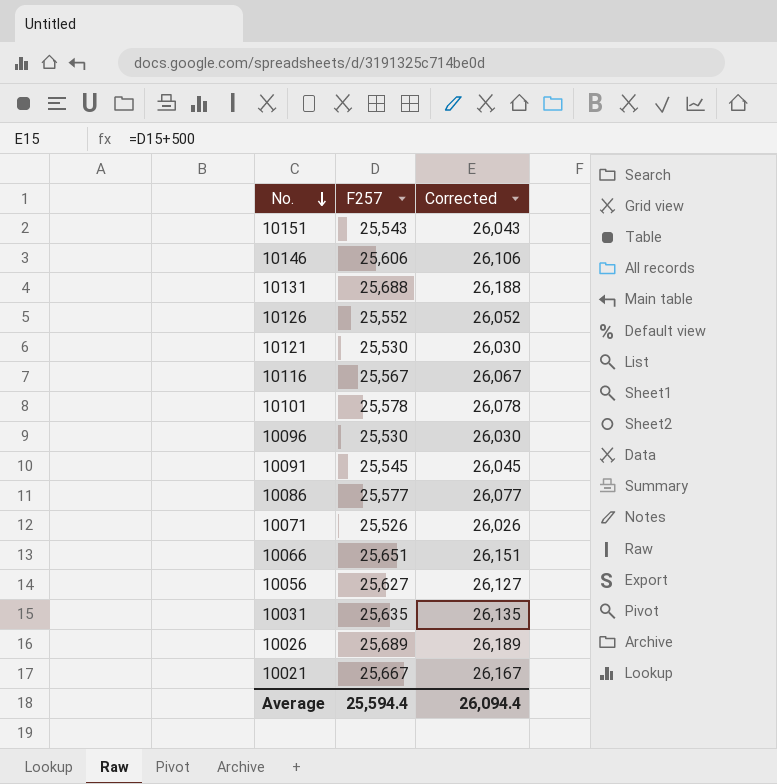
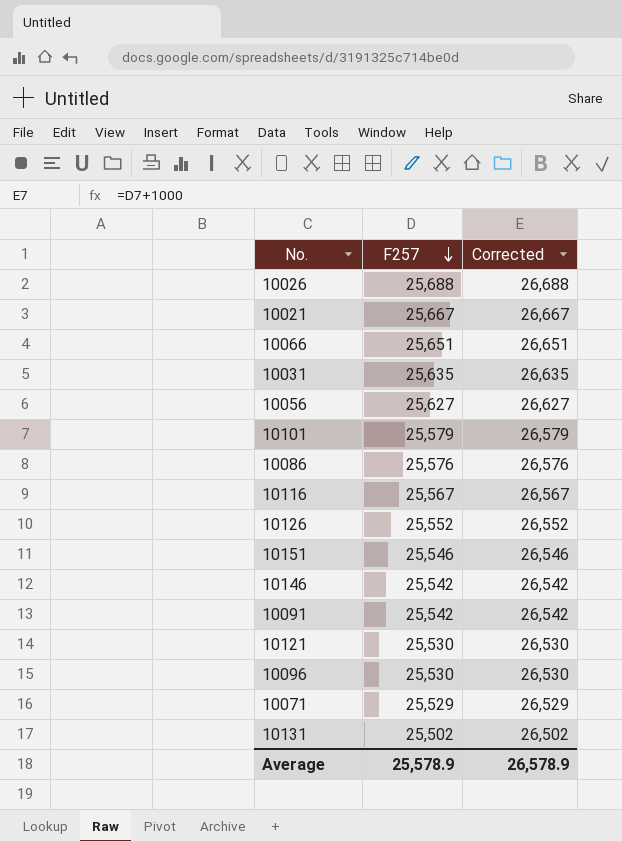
row order: No. descending -> F257 descending
column Corrected | formula: [F257] + 500 -> [F257] + 1000
10026 | F257: 25,689 -> 25,688
10101 | F257: 25,578 -> 25,579
10086 | F257: 25,577 -> 25,576
10151 | F257: 25,543 -> 25,546
10146 | F257: 25,606 -> 25,542
10091 | F257: 25,545 -> 25,542
10071 | F257: 25,526 -> 25,529
10131 | F257: 25,688 -> 25,502
Average | F257: 25,594.4 -> 25,578.9
Average | Corrected: 26,094.4 -> 26,578.9

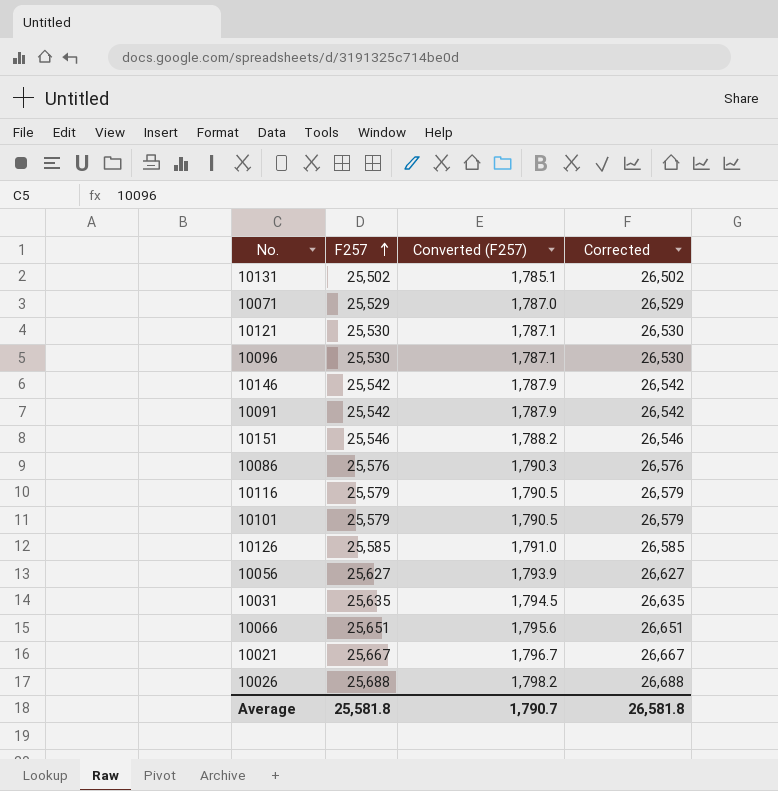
row order: F257 descending -> F257 ascending
column Converted (F257) | formula: none -> [F257] * 0.07
10116 | F257: 25,567 -> 25,579
10116 | Corrected: 26,567 -> 26,579
10126 | F257: 25,552 -> 25,585
10126 | Corrected: 26,552 -> 26,585
Average | F257: 25,578.9 -> 25,581.8
Average | Corrected: 26,578.9 -> 26,581.8

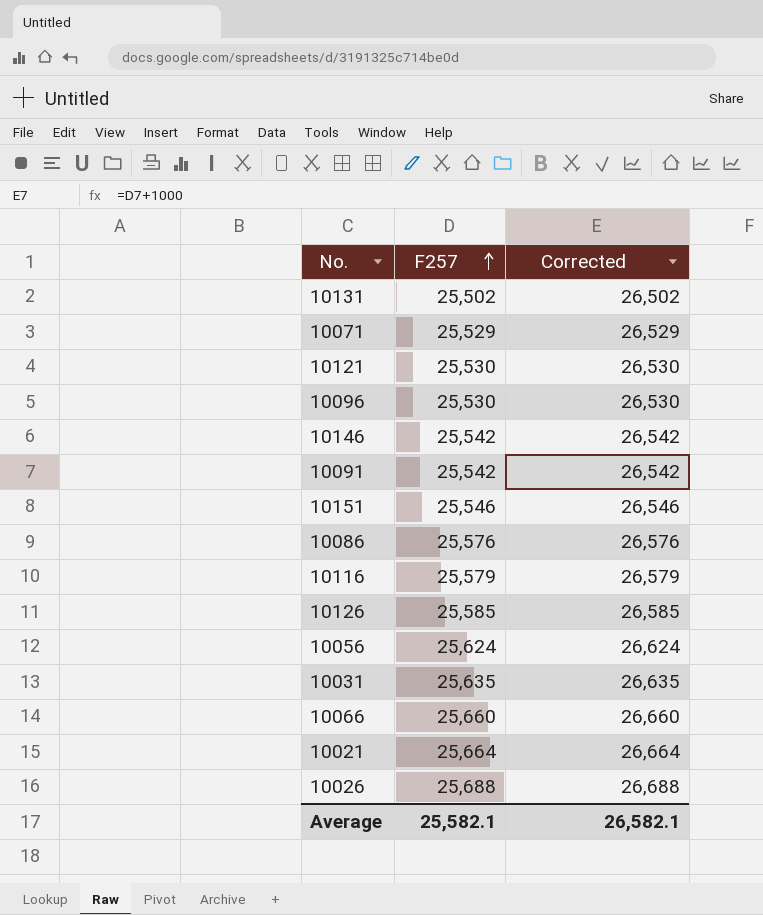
column Converted (F257) | formula: [F257] * 0.07 -> none
row 10101: 25,579 | 1,790.5 | 26,579 -> none
10056 | F257: 25,627 -> 25,624
10056 | Corrected: 26,627 -> 26,624
10066 | F257: 25,651 -> 25,660
10066 | Corrected: 26,651 -> 26,660
10021 | F257: 25,667 -> 25,664
10021 | Corrected: 26,667 -> 26,664
Average | F257: 25,581.8 -> 25,582.1
Average | Corrected: 26,581.8 -> 26,582.1

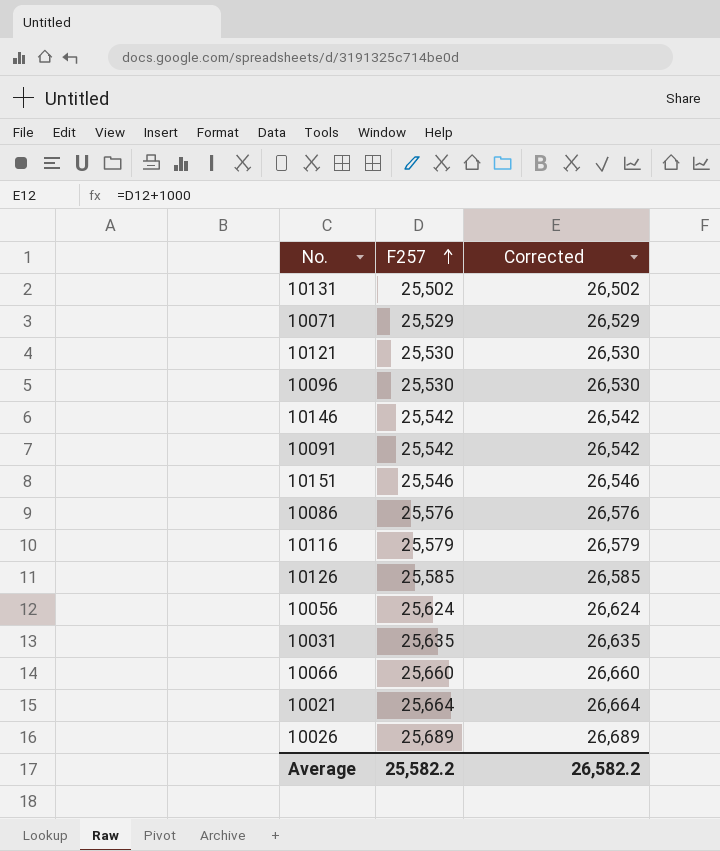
10026 | F257: 25,688 -> 25,689
10026 | Corrected: 26,688 -> 26,689
Average | F257: 25,582.1 -> 25,582.2
Average | Corrected: 26,582.1 -> 26,582.2

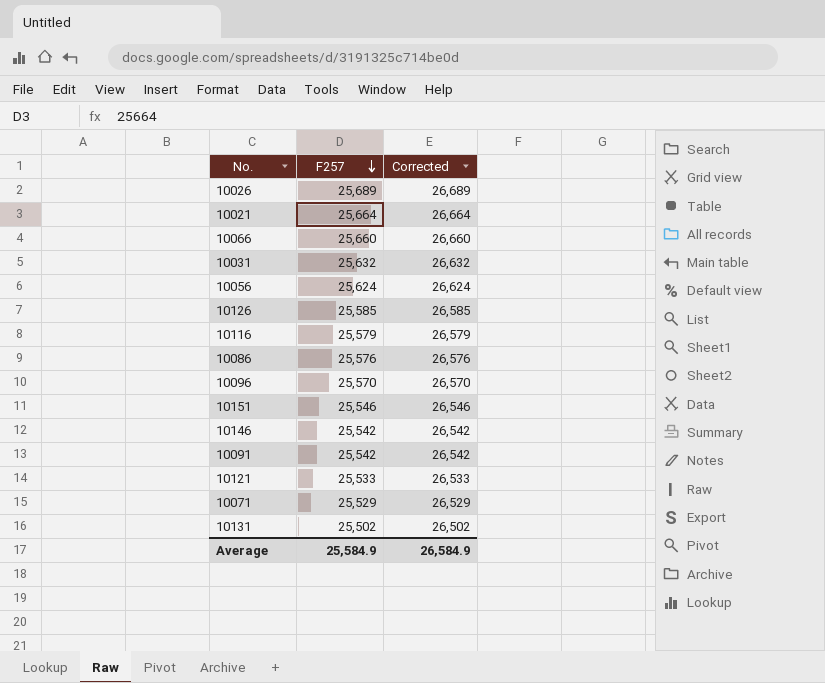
row order: F257 ascending -> F257 descending
10031 | F257: 25,635 -> 25,632
10031 | Corrected: 26,635 -> 26,632
10096 | F257: 25,530 -> 25,570
10096 | Corrected: 26,530 -> 26,570
10121 | F257: 25,530 -> 25,533
10121 | Corrected: 26,530 -> 26,533
Average | F257: 25,582.2 -> 25,584.9
Average | Corrected: 26,582.2 -> 26,584.9

